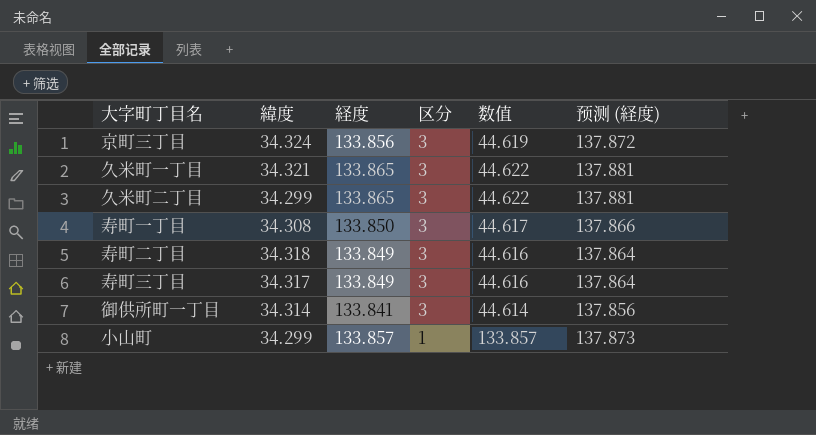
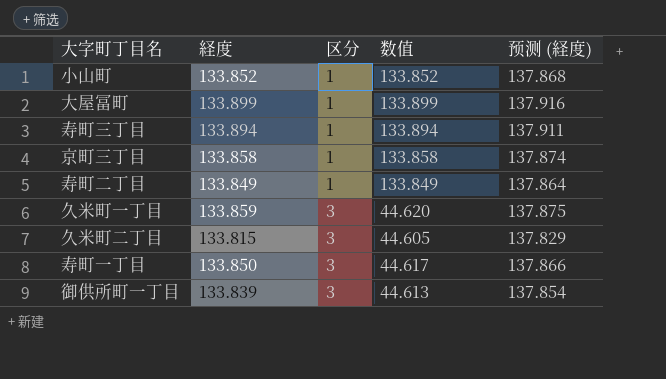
row order: 区分 descending -> 区分 ascending
column 緯度 | position: 2 -> none
小山町 | 経度: 133.857 -> 133.852
小山町 | 数值: 133.857 -> 133.852
小山町 | 预测 (経度): 137.873 -> 137.868
row 大屋冨町: none -> 133.899 | 1 | 133.899 | 137.916
寿町三丁目 | 経度: 133.849 -> 133.894
寿町三丁目 | 区分: 3 -> 1
寿町三丁目 | 数值: 44.616 -> 133.894
寿町三丁目 | 预测 (経度): 137.864 -> 137.911
京町三丁目 | 経度: 133.856 -> 133.858
京町三丁目 | 区分: 3 -> 1
京町三丁目 | 数值: 44.619 -> 133.858
京町三丁目 | 预测 (経度): 137.872 -> 137.874
寿町二丁目 | 区分: 3 -> 1
寿町二丁目 | 数值: 44.616 -> 133.849
久米町一丁目 | 経度: 133.865 -> 133.859
久米町一丁目 | 数值: 44.622 -> 44.620
久米町一丁目 | 预测 (経度): 137.881 -> 137.875
久米町二丁目 | 経度: 133.865 -> 133.815
久米町二丁目 | 数值: 44.622 -> 44.605
久米町二丁目 | 预测 (経度): 137.881 -> 137.829
御供所町一丁目 | 経度: 133.841 -> 133.839
御供所町一丁目 | 数值: 44.614 -> 44.613
御供所町一丁目 | 预测 (経度): 137.856 -> 137.854

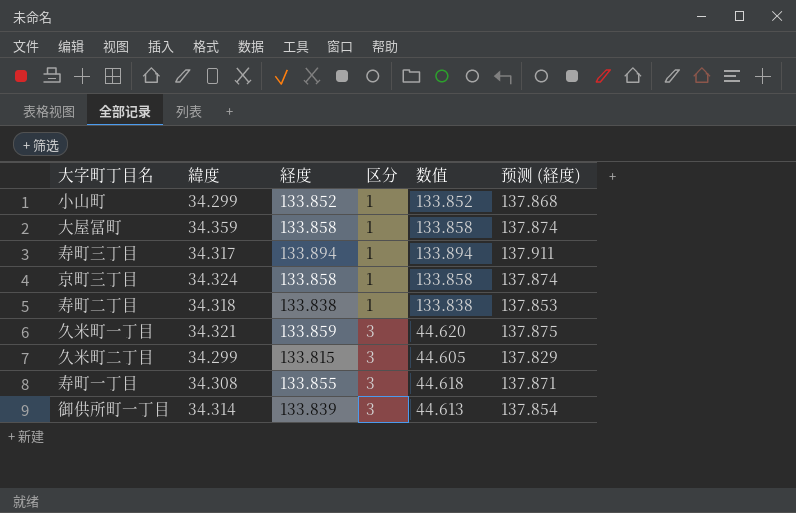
column 緯度 | position: none -> 2
大屋冨町 | 経度: 133.899 -> 133.858
大屋冨町 | 数值: 133.899 -> 133.858
大屋冨町 | 预测 (経度): 137.916 -> 137.874
寿町二丁目 | 経度: 133.849 -> 133.838
寿町二丁目 | 数值: 133.849 -> 133.838
寿町二丁目 | 预测 (経度): 137.864 -> 137.853
寿町一丁目 | 経度: 133.850 -> 133.855
寿町一丁目 | 数值: 44.617 -> 44.618
寿町一丁目 | 预测 (経度): 137.866 -> 137.871

